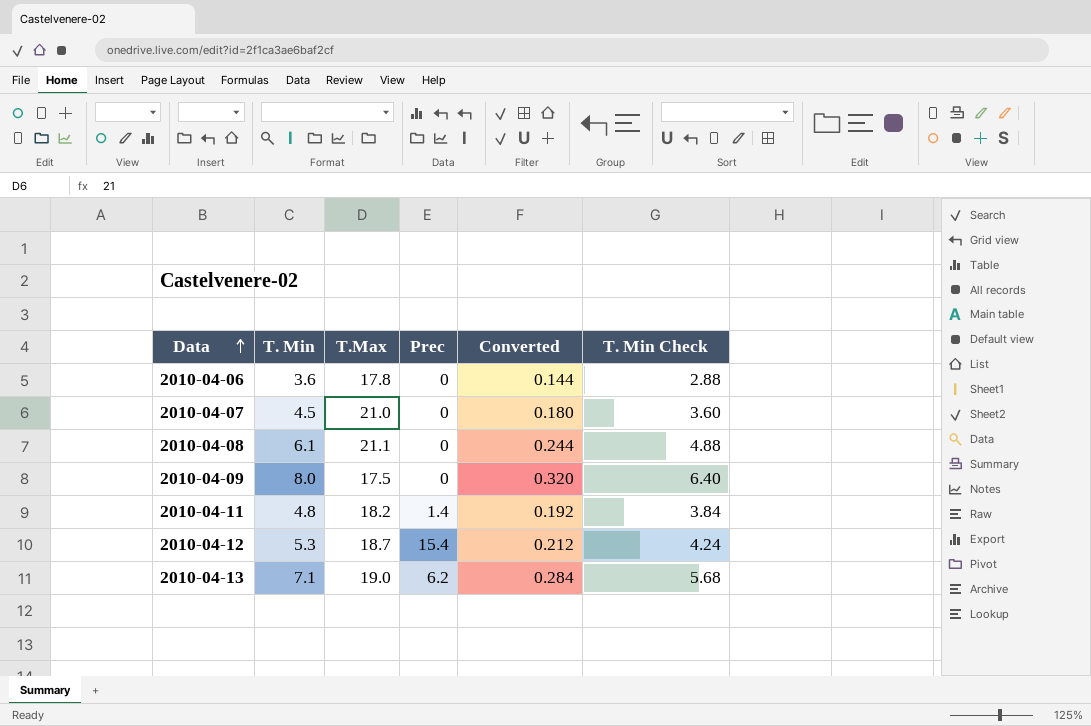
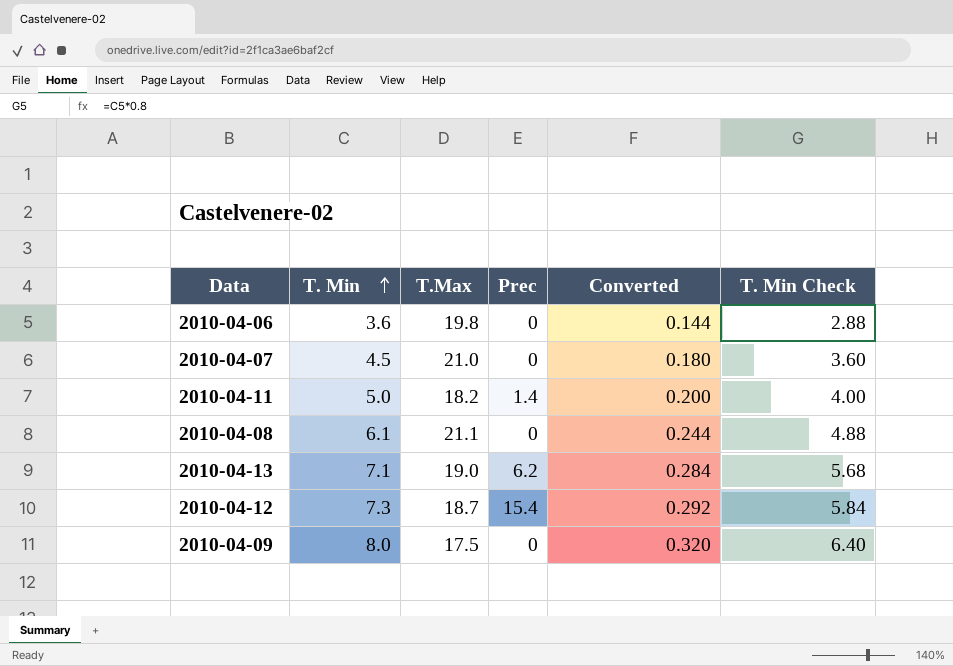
row order: Data ascending -> T. Min ascending
2010-04-06 | T.Max: 17.8 -> 19.8
2010-04-11 | T. Min: 4.8 -> 5.0
2010-04-11 | Converted: 0.192 -> 0.200
2010-04-11 | T. Min Check: 3.84 -> 4.00
2010-04-12 | T. Min: 5.3 -> 7.3
2010-04-12 | Converted: 0.212 -> 0.292
2010-04-12 | T. Min Check: 4.24 -> 5.84

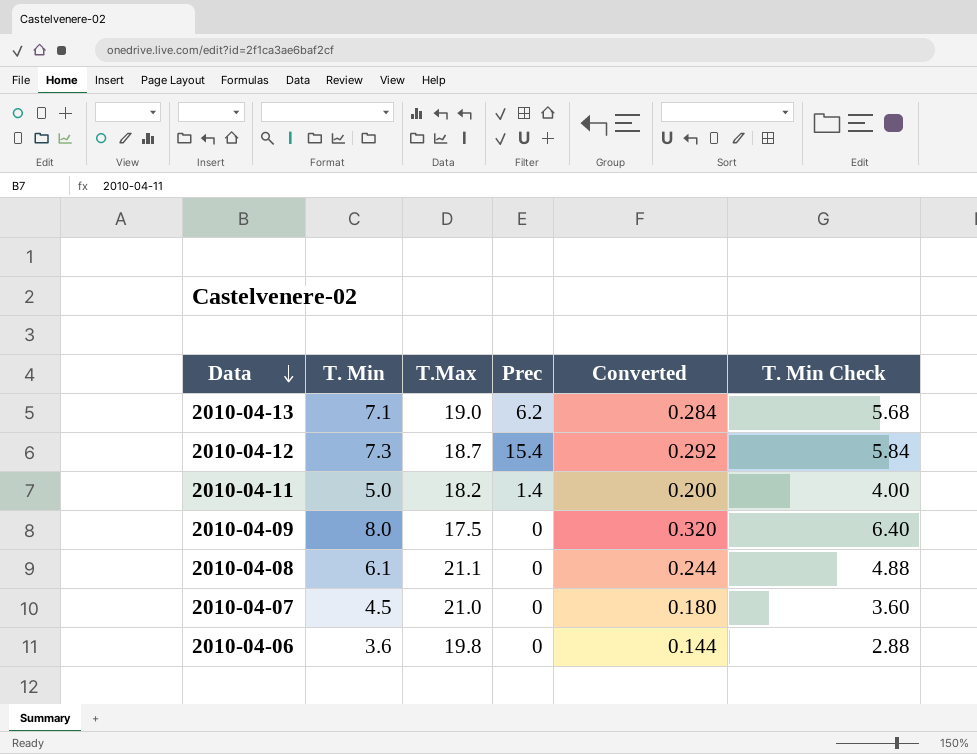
row order: T. Min ascending -> Data descending

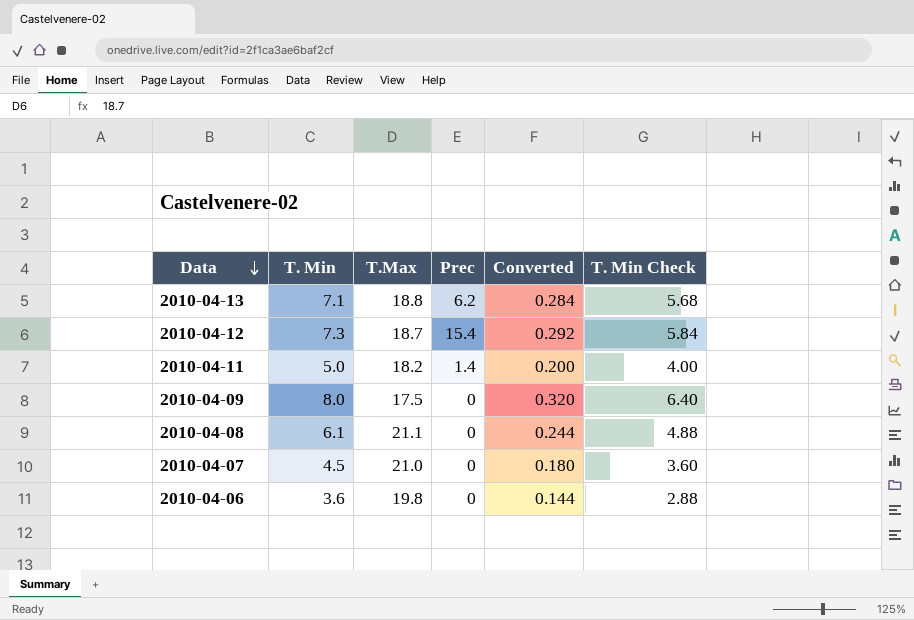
2010-04-13 | T.Max: 19.0 -> 18.8

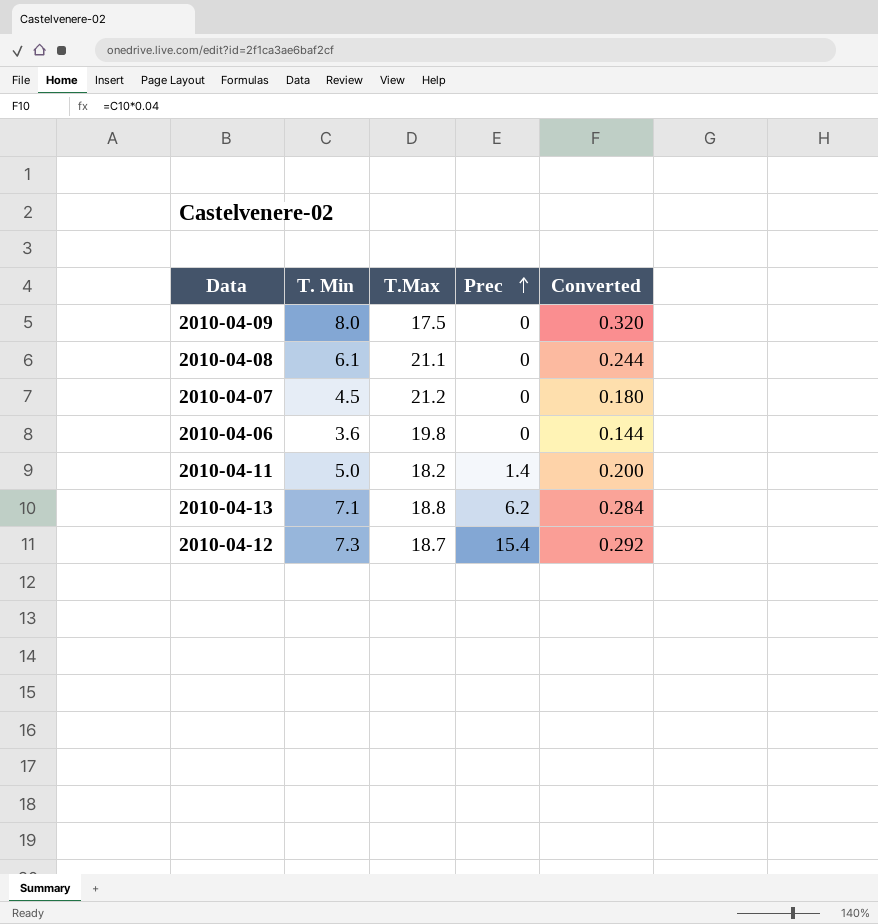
row order: Data descending -> Prec ascending
column T. Min Check | formula: [T. Min] * 0.8 -> none
2010-04-07 | T.Max: 21.0 -> 21.2

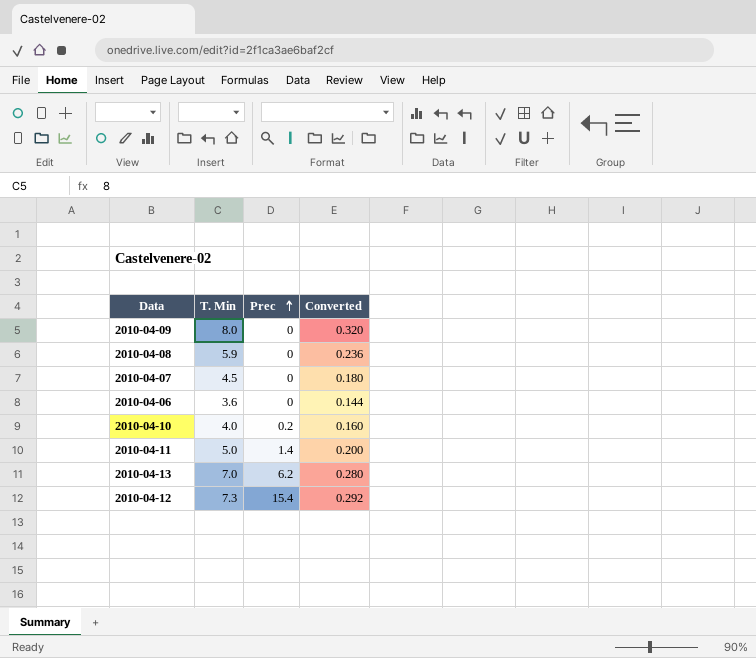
column T.Max | position: 3 -> none
2010-04-08 | T. Min: 6.1 -> 5.9
2010-04-08 | Converted: 0.244 -> 0.236
row 2010-04-10: none -> 4.0 | 0.2 | 0.160
2010-04-13 | T. Min: 7.1 -> 7.0
2010-04-13 | Converted: 0.284 -> 0.280

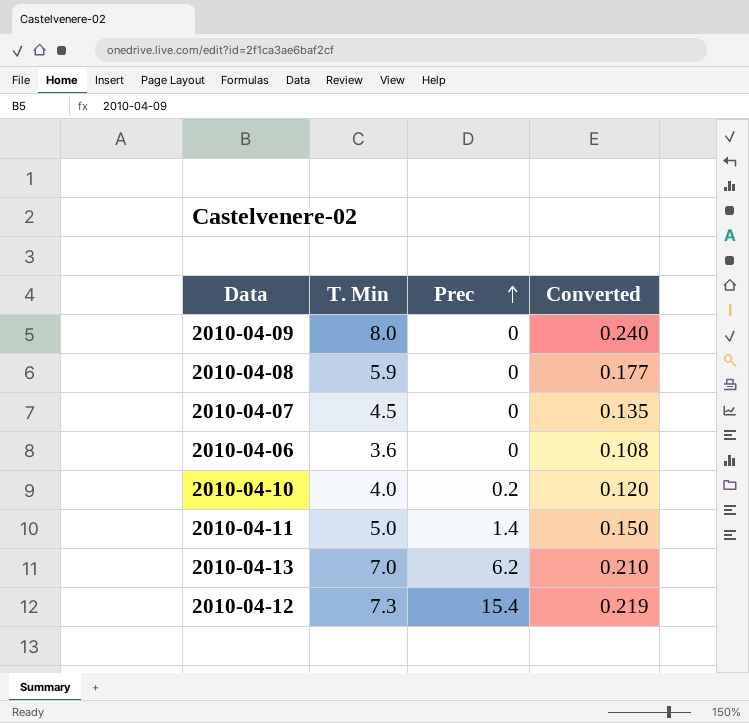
column Converted | formula: [T. Min] * 0.04 -> [T. Min] * 0.03

